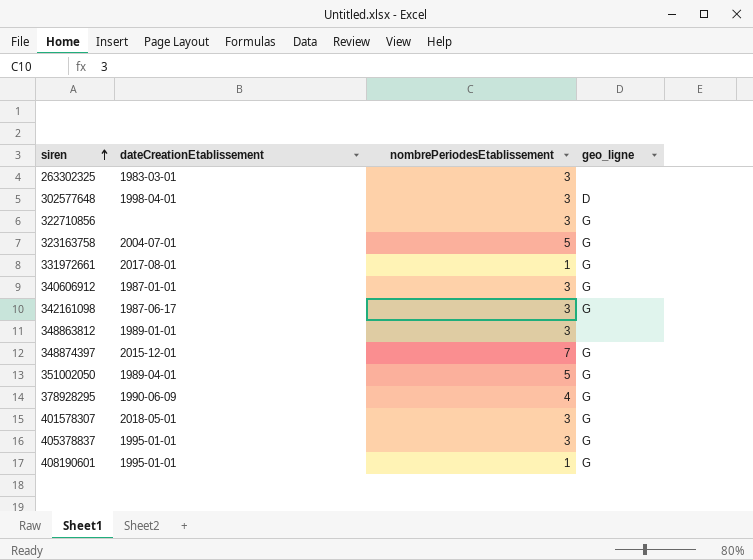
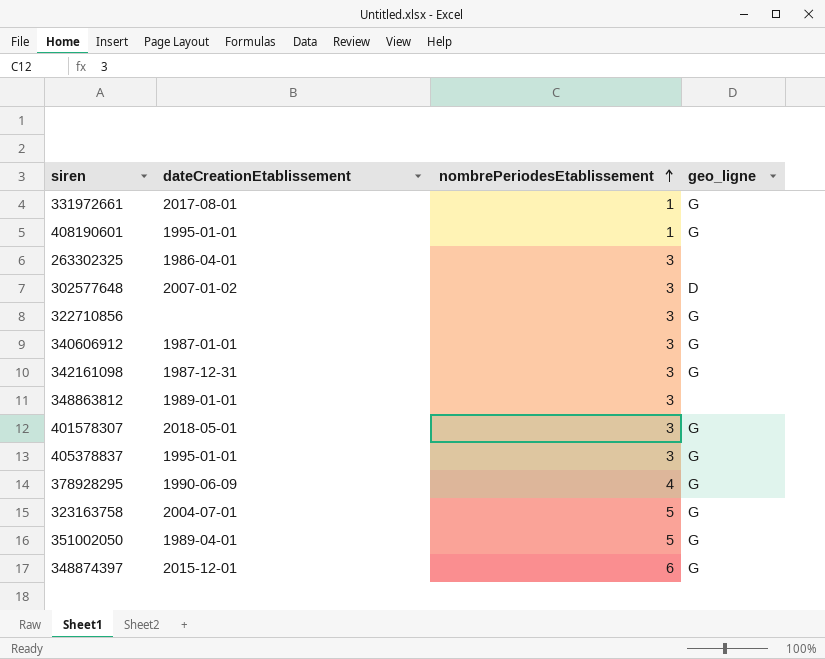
row order: siren ascending -> nombrePeriodesEtablissement ascending
263302325 | dateCreationEtablissement: 1983-03-01 -> 1986-04-01
302577648 | dateCreationEtablissement: 1998-04-01 -> 2007-01-02
342161098 | dateCreationEtablissement: 1987-06-17 -> 1987-12-31
348874397 | nombrePeriodesEtablissement: 7 -> 6

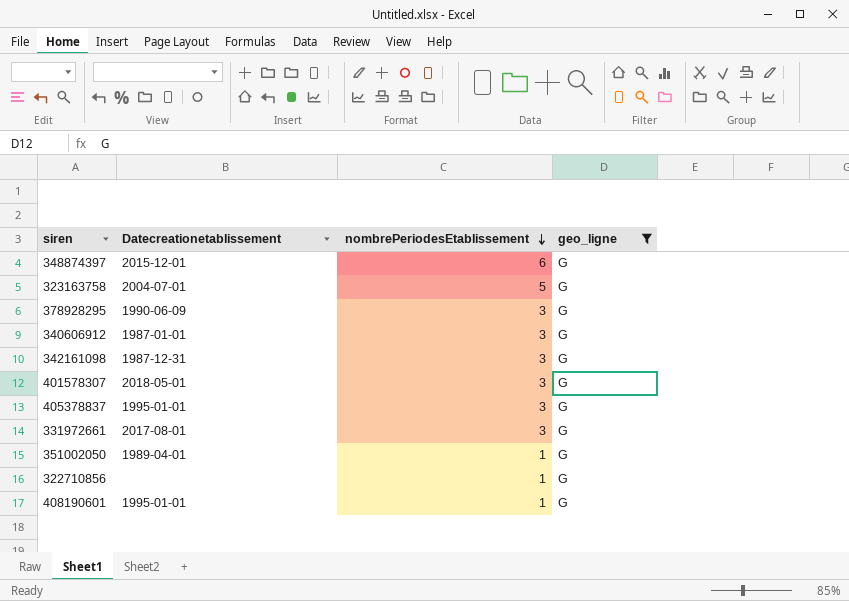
filter: none -> geo_ligne = G
row order: nombrePeriodesEtablissement ascending -> nombrePeriodesEtablissement descending
column name: dateCreationEtablissement -> Datecreationetablissement
378928295 | nombrePeriodesEtablissement: 4 -> 3
331972661 | nombrePeriodesEtablissement: 1 -> 3
351002050 | nombrePeriodesEtablissement: 5 -> 1
322710856 | nombrePeriodesEtablissement: 3 -> 1

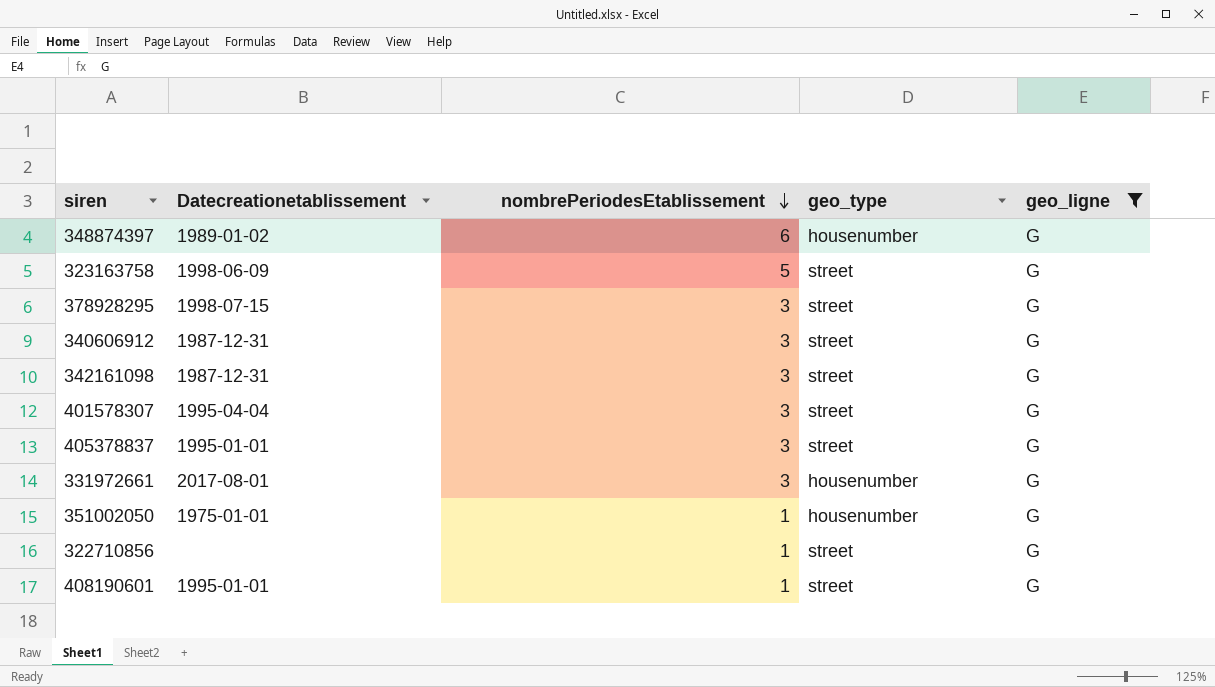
column geo_type | position: none -> 4
348874397 | Datecreationetablissement: 2015-12-01 -> 1989-01-02
323163758 | Datecreationetablissement: 2004-07-01 -> 1998-06-09
378928295 | Datecreationetablissement: 1990-06-09 -> 1998-07-15
340606912 | Datecreationetablissement: 1987-01-01 -> 1987-12-31
401578307 | Datecreationetablissement: 2018-05-01 -> 1995-04-04
351002050 | Datecreationetablissement: 1989-04-01 -> 1975-01-01

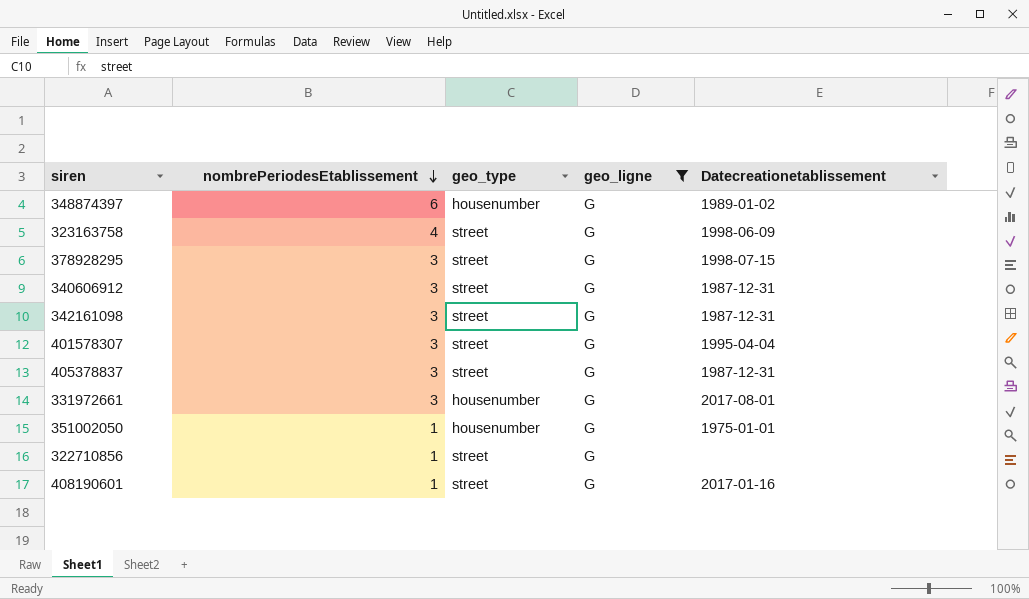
column Datecreationetablissement | position: 2 -> 5
323163758 | nombrePeriodesEtablissement: 5 -> 4
405378837 | Datecreationetablissement: 1995-01-01 -> 1987-12-31
408190601 | Datecreationetablissement: 1995-01-01 -> 2017-01-16

